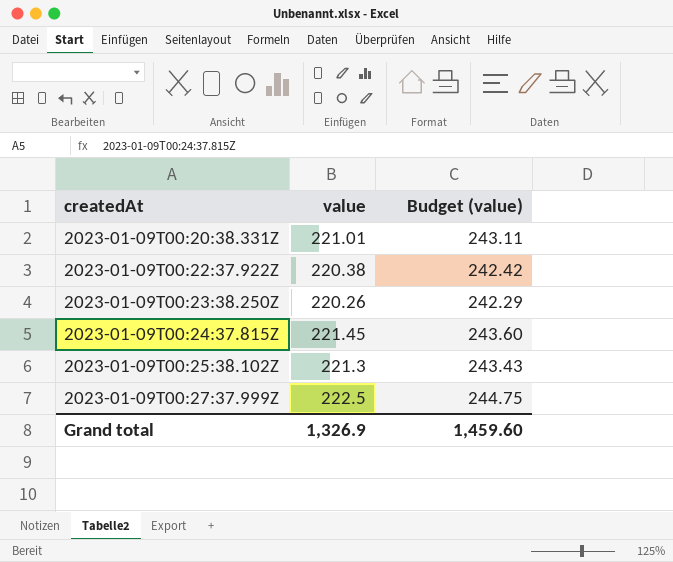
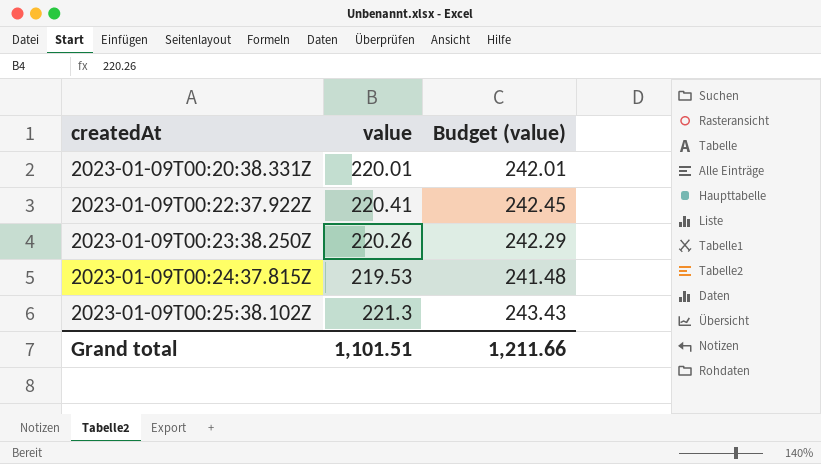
row 2023-01-09T00:27:37.999Z: 222.5 | 244.75 -> none
2023-01-09T00:20:38.331Z | value: 221.01 -> 220.01
2023-01-09T00:20:38.331Z | Budget (value): 243.11 -> 242.01
2023-01-09T00:22:37.922Z | value: 220.38 -> 220.41
2023-01-09T00:22:37.922Z | Budget (value): 242.42 -> 242.45
2023-01-09T00:24:37.815Z | value: 221.45 -> 219.53
2023-01-09T00:24:37.815Z | Budget (value): 243.60 -> 241.48
Grand total | value: 1,326.9 -> 1,101.51
Grand total | Budget (value): 1,459.60 -> 1,211.66

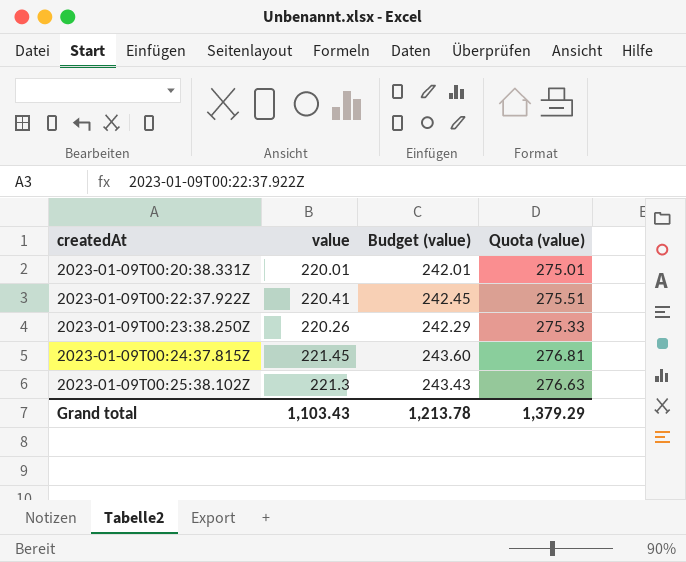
column Quota (value) | formula: none -> [value] * 1.25
2023-01-09T00:24:37.815Z | value: 219.53 -> 221.45
2023-01-09T00:24:37.815Z | Budget (value): 241.48 -> 243.60
Grand total | value: 1,101.51 -> 1,103.43
Grand total | Budget (value): 1,211.66 -> 1,213.78

